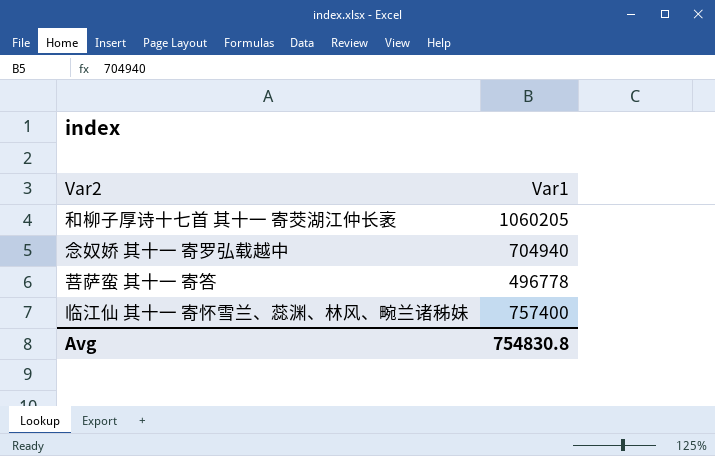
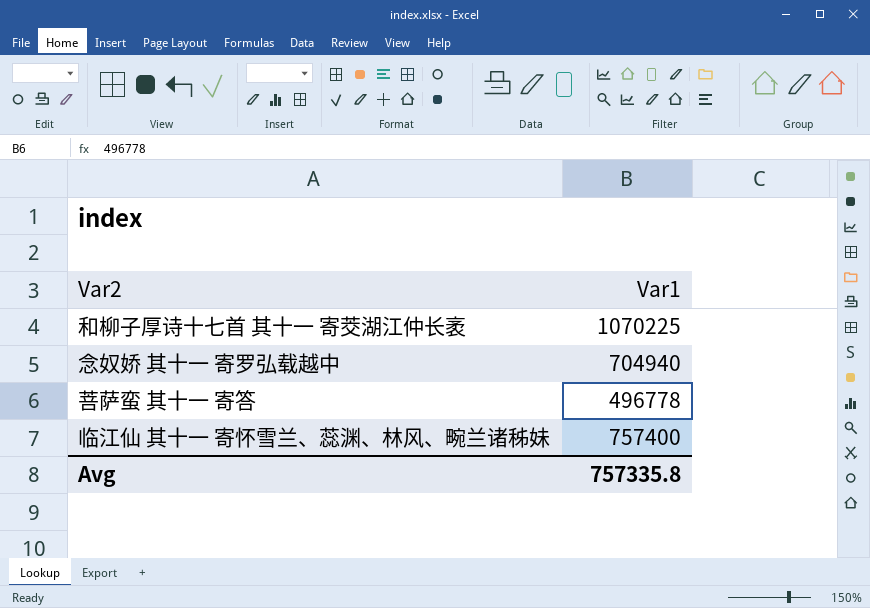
和柳子厚诗十七首 其十一 寄茭湖江仲长袤 | Var1: 1060205 -> 1070225
Avg | Var1: 754830.8 -> 757335.8

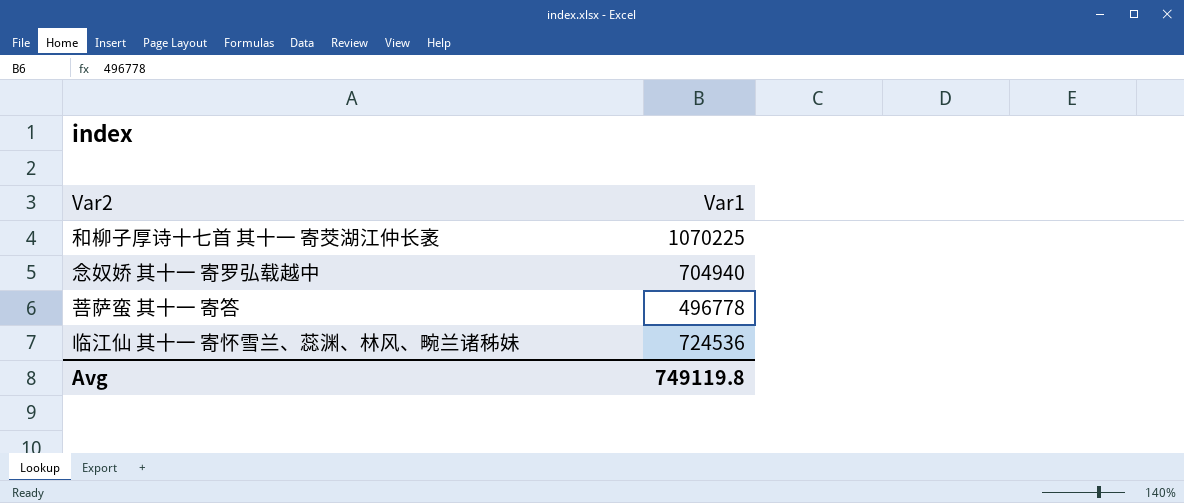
临江仙 其十一 寄怀雪兰、蕊渊、林风、畹兰诸秭妹 | Var1: 757400 -> 724536
Avg | Var1: 757335.8 -> 749119.8

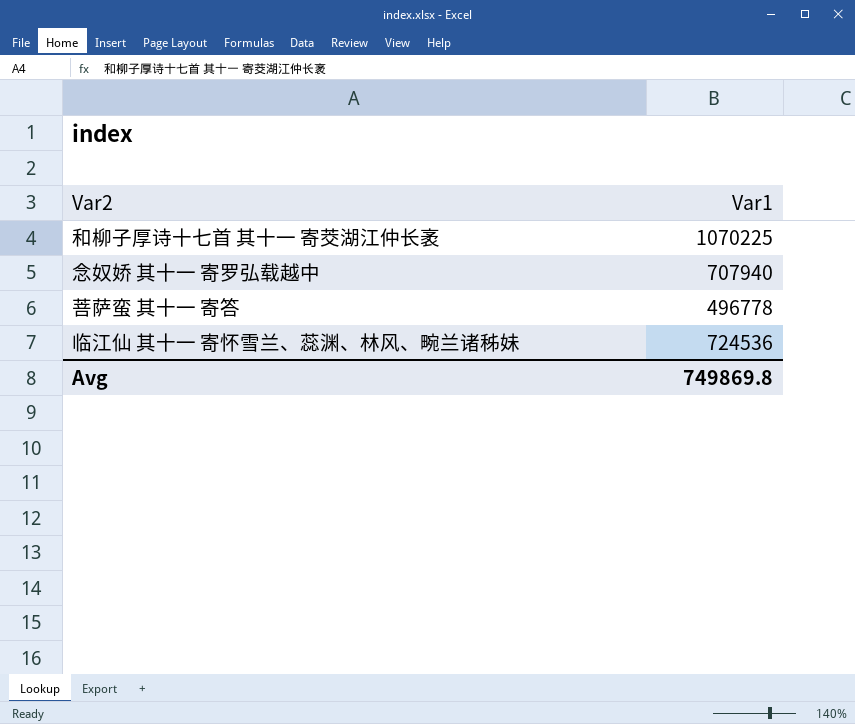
念奴娇 其十一 寄罗弘载越中 | Var1: 704940 -> 707940
Avg | Var1: 749119.8 -> 749869.8

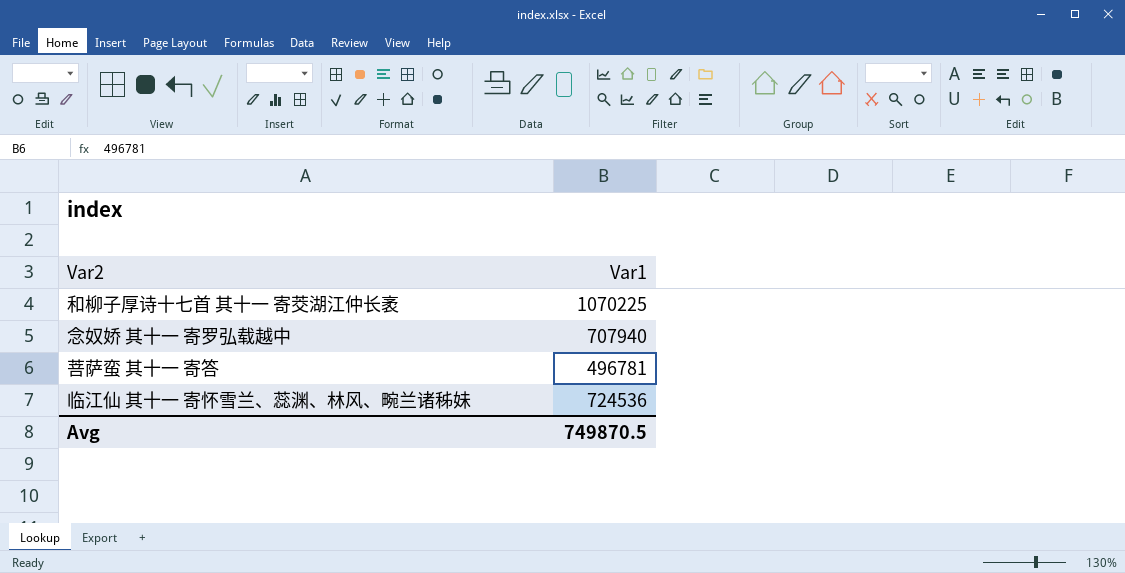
菩萨蛮 其十一 寄答 | Var1: 496778 -> 496781
Avg | Var1: 749869.8 -> 749870.5

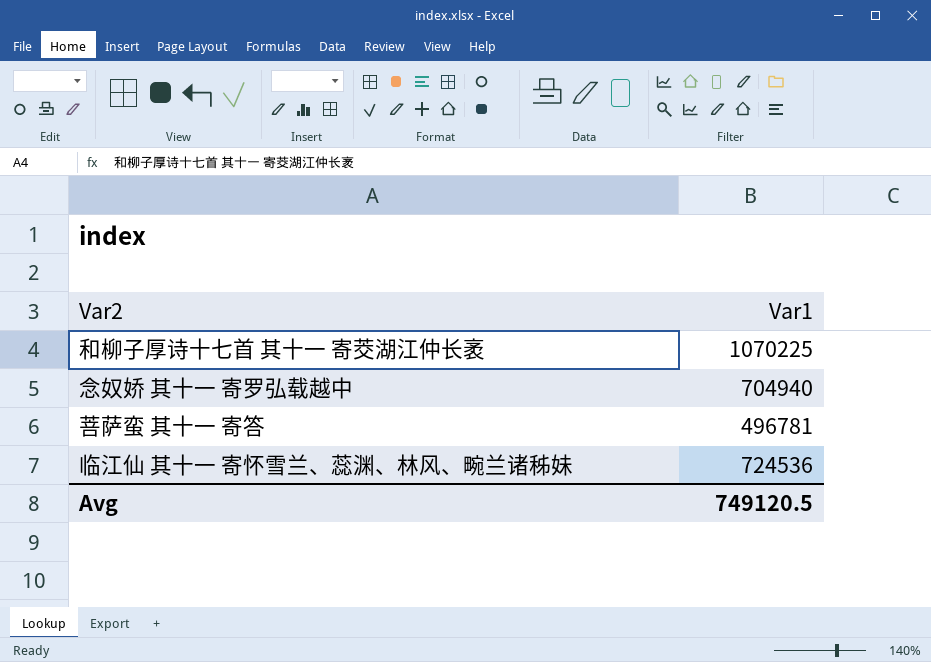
念奴娇 其十一 寄罗弘载越中 | Var1: 707940 -> 704940
Avg | Var1: 749870.5 -> 749120.5

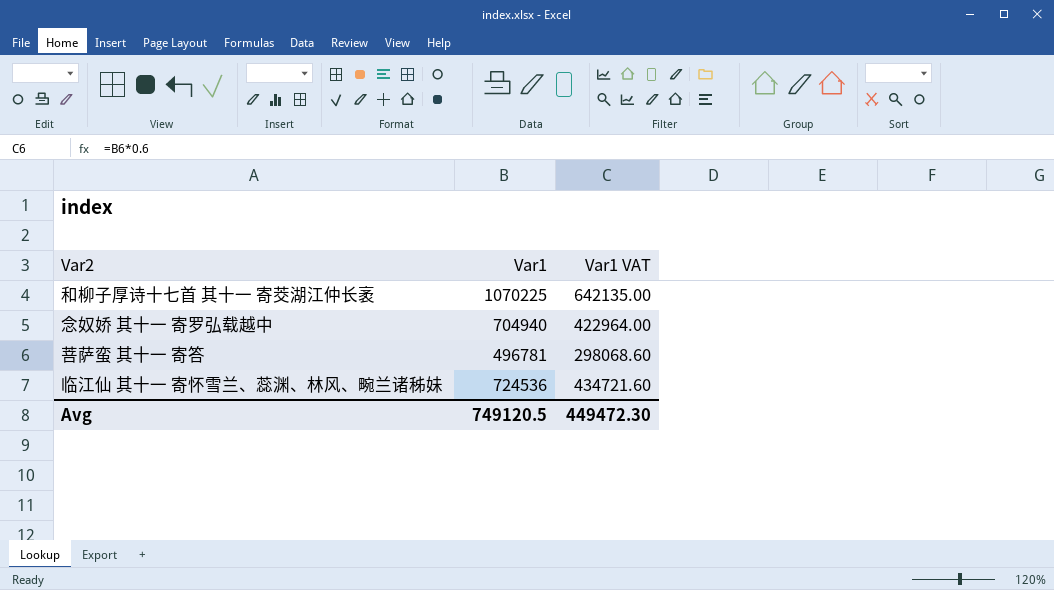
column Var1 VAT | formula: none -> [Var1] * 0.6

